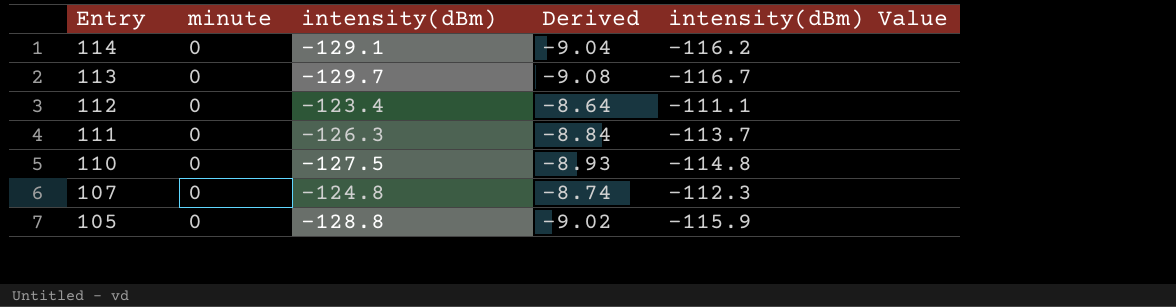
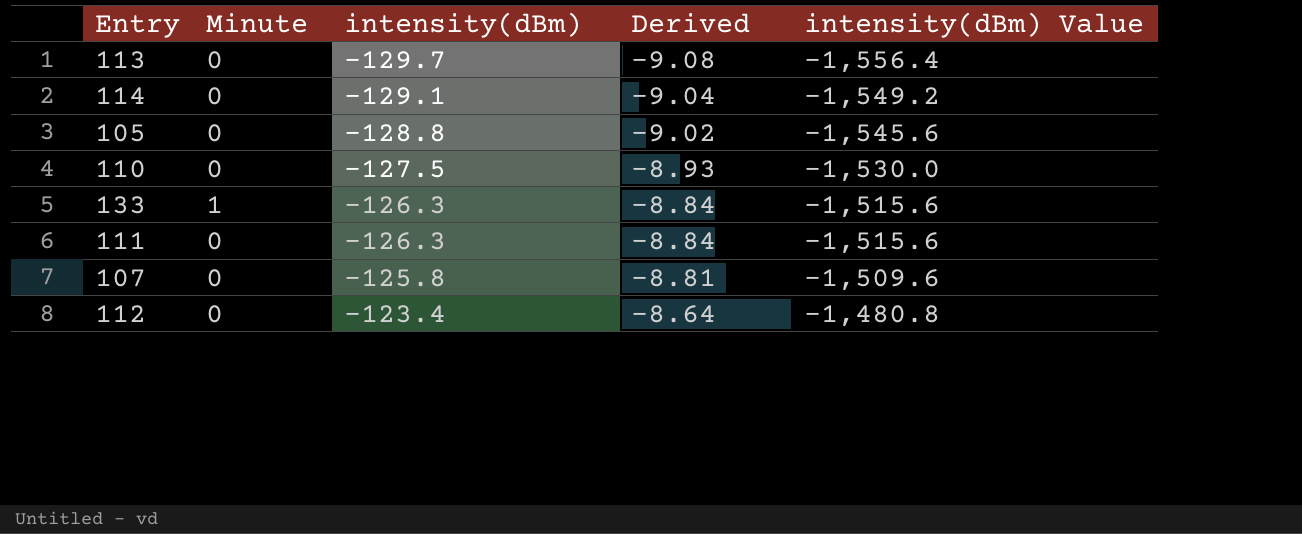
row order: Entry descending -> intensity(dBm) ascending
column name: minute -> Minute
column intensity(dBm) Value | formula: [intensity(dBm)] * 0.9 -> [intensity(dBm)] * 12
row 133: none -> 1 | -126.3 | -8.84 | -1,515.6
107 | intensity(dBm): -124.8 -> -125.8
107 | Derived: -8.74 -> -8.81

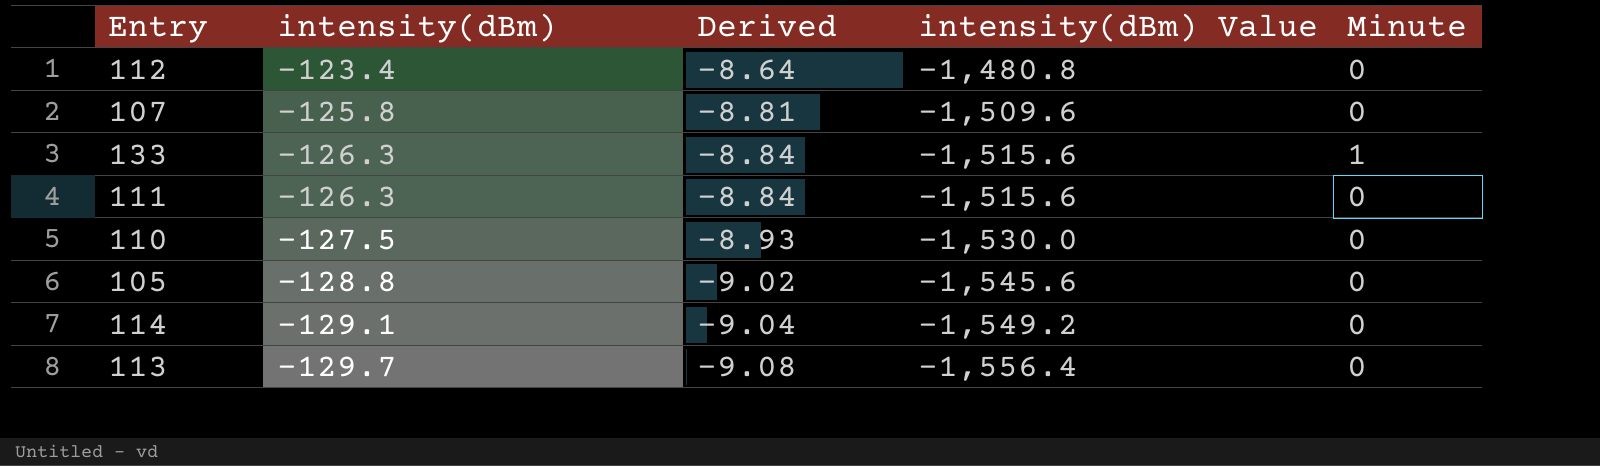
row order: intensity(dBm) ascending -> intensity(dBm) descending
column Minute | position: 2 -> 5

